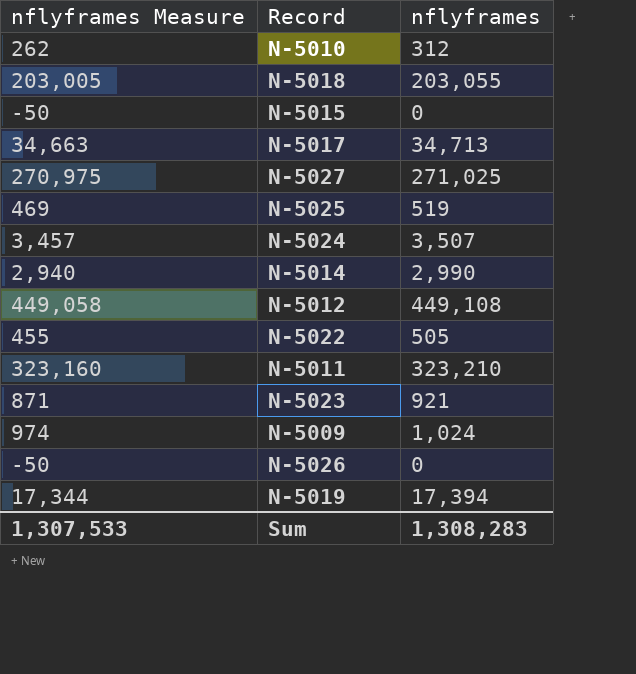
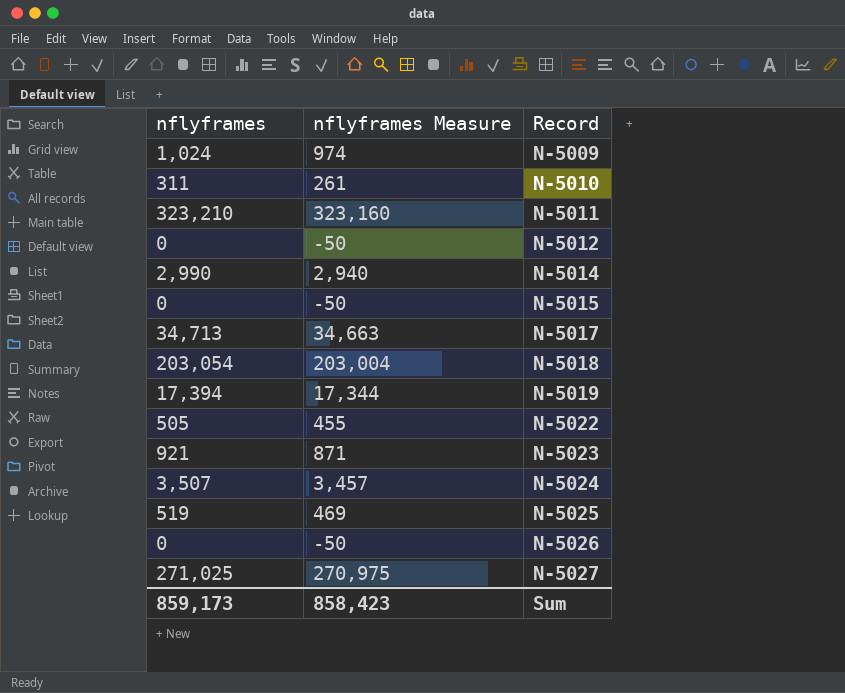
row order: none -> Record ascending
column nflyframes | position: 3 -> 1
N-5010 | nflyframes: 312 -> 311
N-5010 | nflyframes Measure: 262 -> 261
N-5012 | nflyframes: 449,108 -> 0
N-5012 | nflyframes Measure: 449,058 -> -50
N-5018 | nflyframes: 203,055 -> 203,054
N-5018 | nflyframes Measure: 203,005 -> 203,004
Sum | nflyframes: 1,308,283 -> 859,173
Sum | nflyframes Measure: 1,307,533 -> 858,423

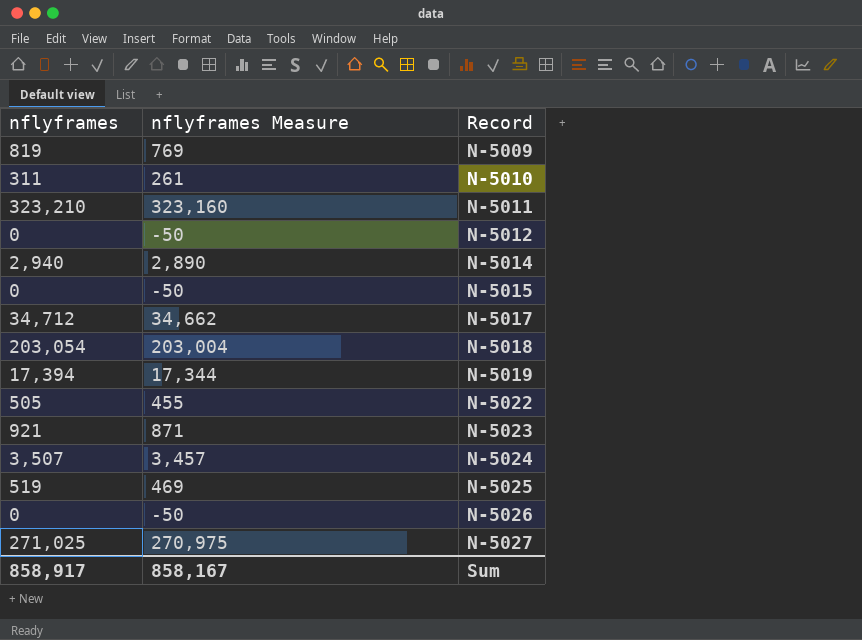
N-5009 | nflyframes: 1,024 -> 819
N-5009 | nflyframes Measure: 974 -> 769
N-5014 | nflyframes: 2,990 -> 2,940
N-5014 | nflyframes Measure: 2,940 -> 2,890
N-5017 | nflyframes: 34,713 -> 34,712
N-5017 | nflyframes Measure: 34,663 -> 34,662
Sum | nflyframes: 859,173 -> 858,917
Sum | nflyframes Measure: 858,423 -> 858,167

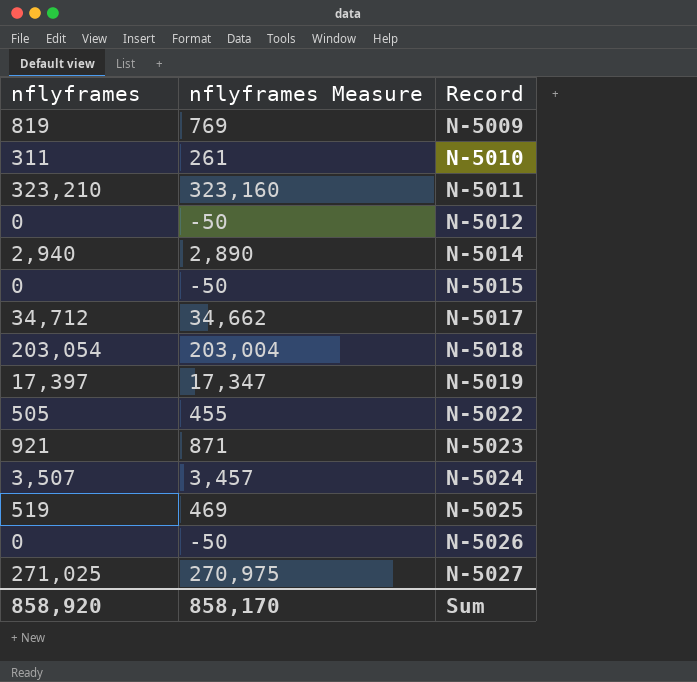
N-5019 | nflyframes: 17,394 -> 17,397
N-5019 | nflyframes Measure: 17,344 -> 17,347
Sum | nflyframes: 858,917 -> 858,920
Sum | nflyframes Measure: 858,167 -> 858,170

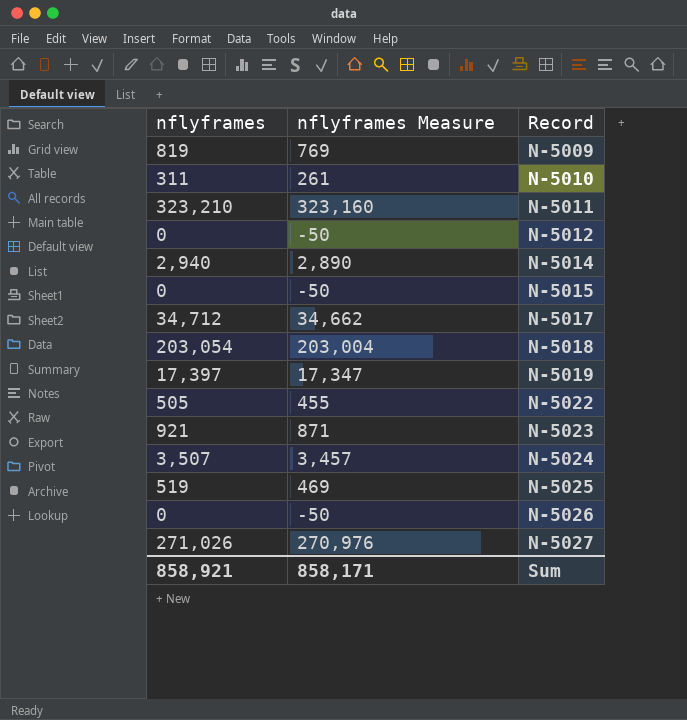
N-5027 | nflyframes: 271,025 -> 271,026
N-5027 | nflyframes Measure: 270,975 -> 270,976
Sum | nflyframes: 858,920 -> 858,921
Sum | nflyframes Measure: 858,170 -> 858,171

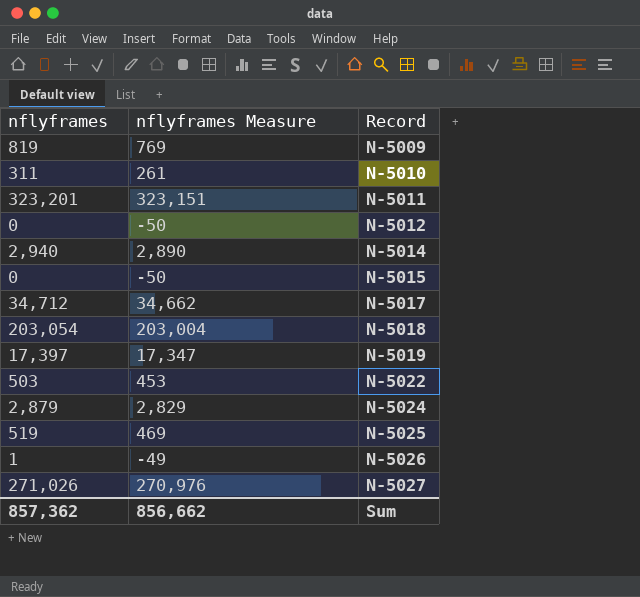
row N-5023: 921 | 871 -> none
N-5011 | nflyframes: 323,210 -> 323,201
N-5011 | nflyframes Measure: 323,160 -> 323,151
N-5022 | nflyframes: 505 -> 503
N-5022 | nflyframes Measure: 455 -> 453
N-5024 | nflyframes: 3,507 -> 2,879
N-5024 | nflyframes Measure: 3,457 -> 2,829
N-5026 | nflyframes: 0 -> 1
N-5026 | nflyframes Measure: -50 -> -49
Sum | nflyframes: 858,921 -> 857,362
Sum | nflyframes Measure: 858,171 -> 856,662

